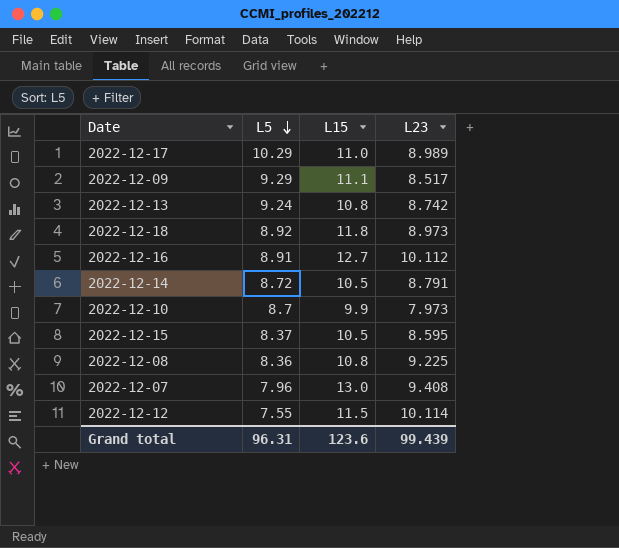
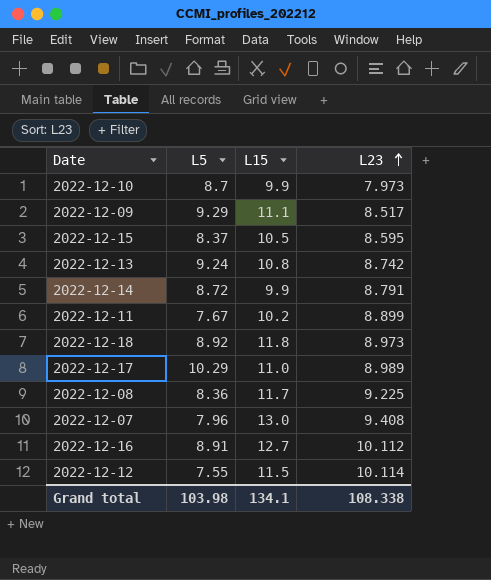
row order: L5 descending -> L23 ascending
2022-12-14 | L15: 10.5 -> 9.9
row 2022-12-11: none -> 7.67 | 10.2 | 8.899
2022-12-08 | L15: 10.8 -> 11.7
Grand total | L5: 96.31 -> 103.98
Grand total | L15: 123.6 -> 134.1
Grand total | L23: 99.439 -> 108.338

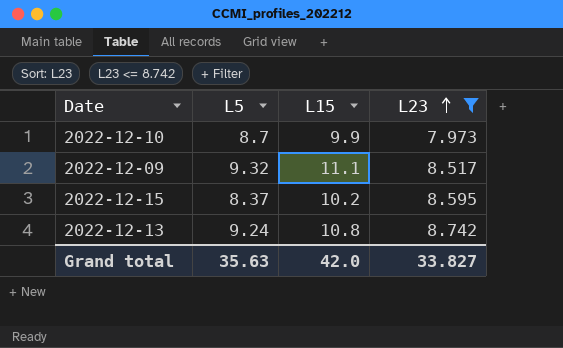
filter: none -> L23 <= 8.742
2022-12-09 | L5: 9.29 -> 9.32
2022-12-15 | L15: 10.5 -> 10.2
Grand total | L5: 103.98 -> 35.63
Grand total | L15: 134.1 -> 42.0
Grand total | L23: 108.338 -> 33.827

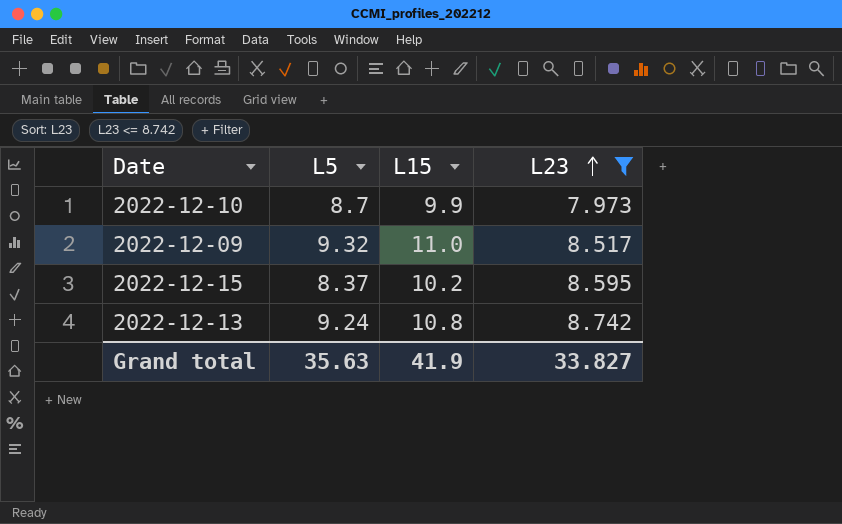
2022-12-09 | L15: 11.1 -> 11.0
Grand total | L15: 42.0 -> 41.9

